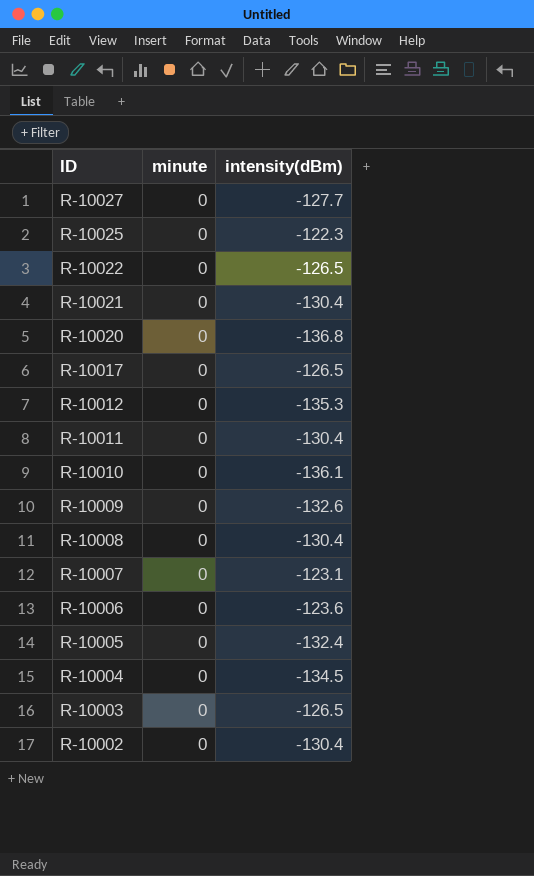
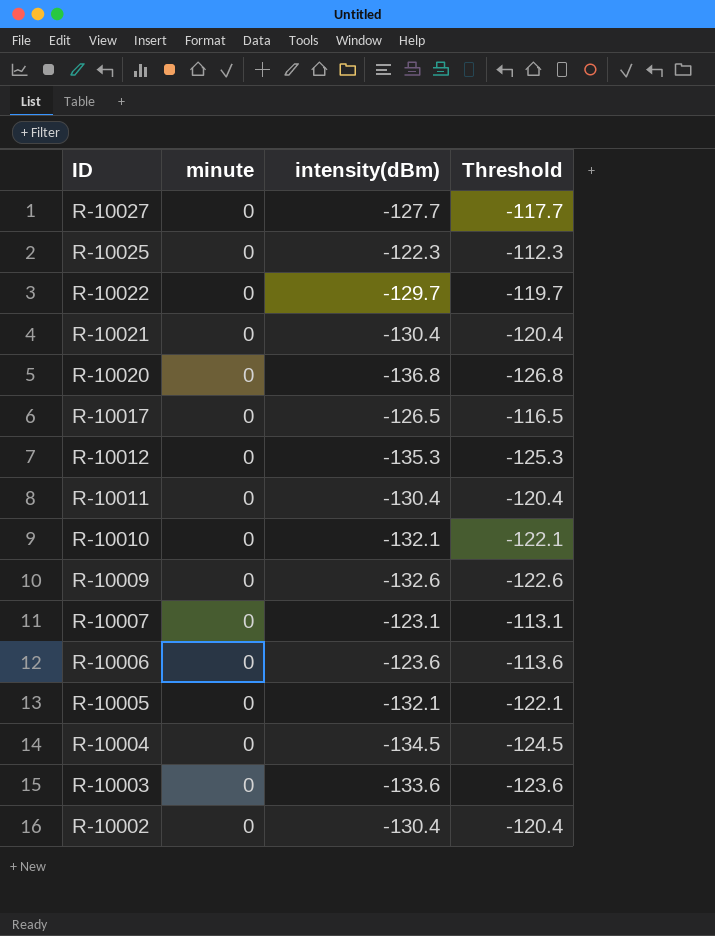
column Threshold | formula: none -> [intensity(dBm)] + 10
row R-10008: 0 | -130.4 -> none
R-10022 | intensity(dBm): -126.5 -> -129.7
R-10010 | intensity(dBm): -136.1 -> -132.1
R-10005 | intensity(dBm): -132.4 -> -132.1
R-10003 | intensity(dBm): -126.5 -> -133.6

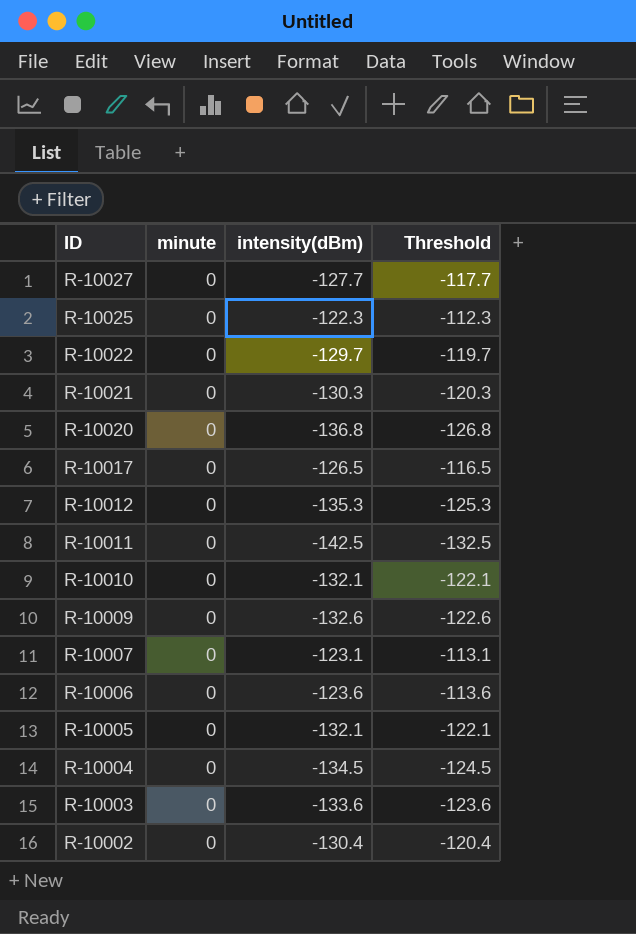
R-10021 | intensity(dBm): -130.4 -> -130.3
R-10021 | Threshold: -120.4 -> -120.3
R-10011 | intensity(dBm): -130.4 -> -142.5
R-10011 | Threshold: -120.4 -> -132.5

